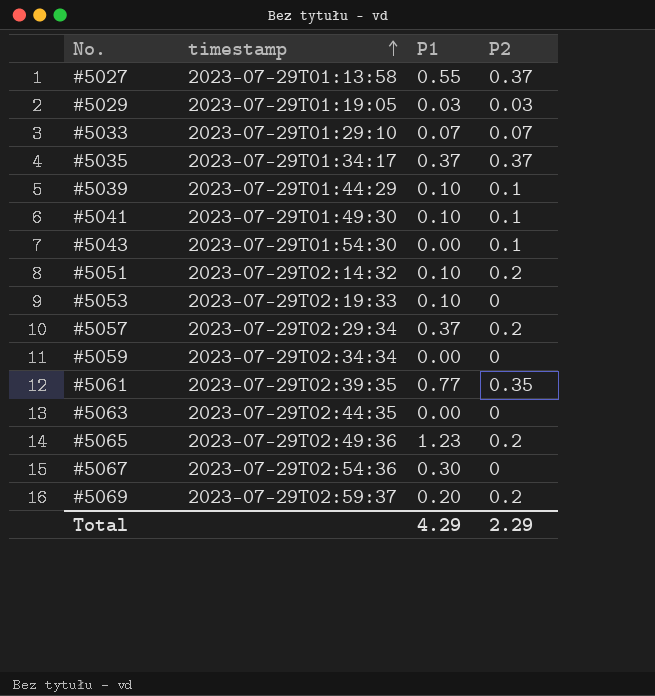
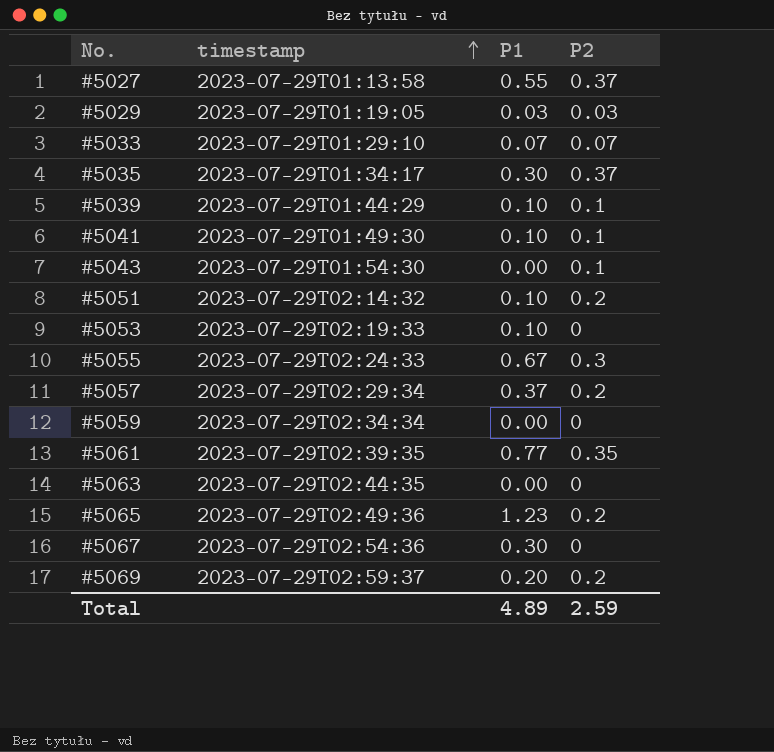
#5035 | P1: 0.37 -> 0.30
row #5055: none -> 2023-07-29T02:24:33 | 0.67 | 0.3
Total | P1: 4.29 -> 4.89
Total | P2: 2.29 -> 2.59

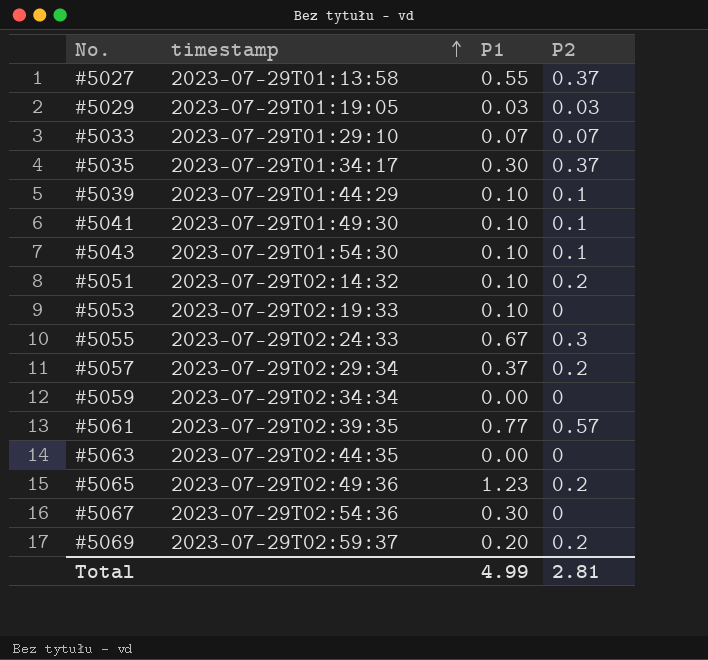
#5043 | P1: 0.00 -> 0.10
#5061 | P2: 0.35 -> 0.57
Total | P1: 4.89 -> 4.99
Total | P2: 2.59 -> 2.81

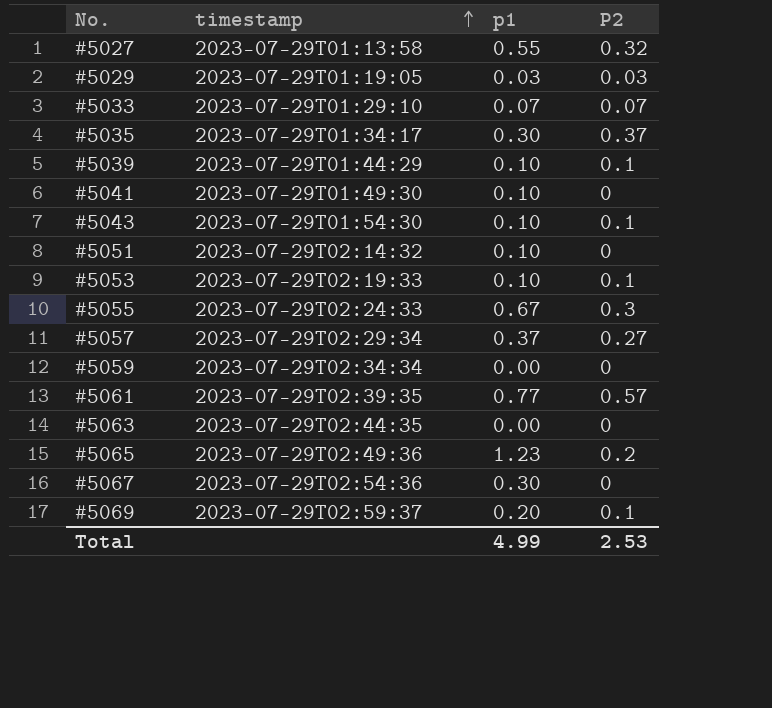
column name: P1 -> p1
#5027 | P2: 0.37 -> 0.32
#5041 | P2: 0.1 -> 0
#5051 | P2: 0.2 -> 0
#5053 | P2: 0 -> 0.1
#5057 | P2: 0.2 -> 0.27
#5069 | P2: 0.2 -> 0.1
Total | P2: 2.81 -> 2.53

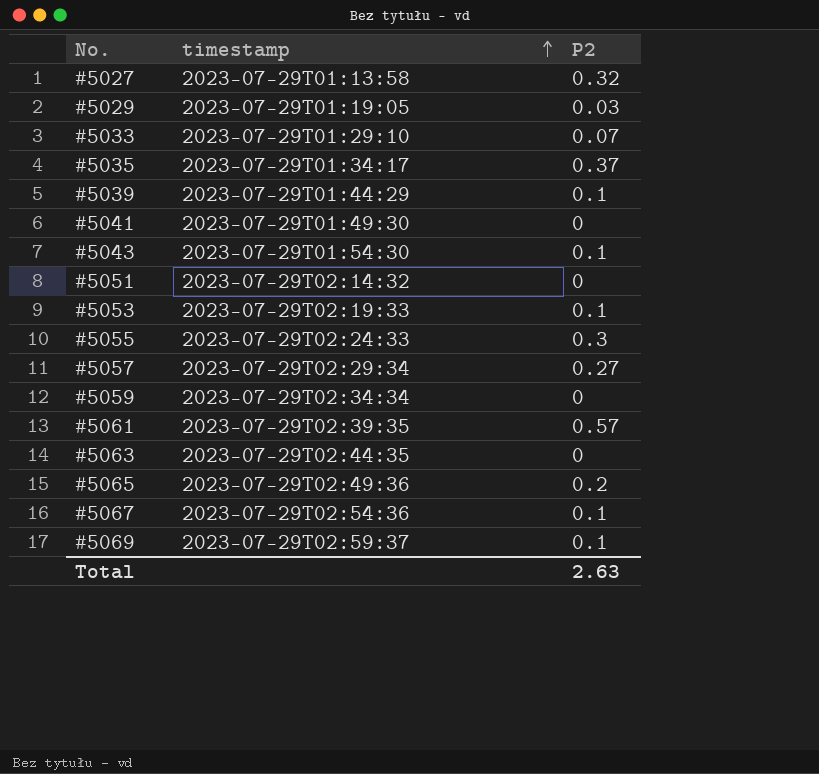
column p1 | position: 3 -> none
#5067 | P2: 0 -> 0.1
Total | P2: 2.53 -> 2.63

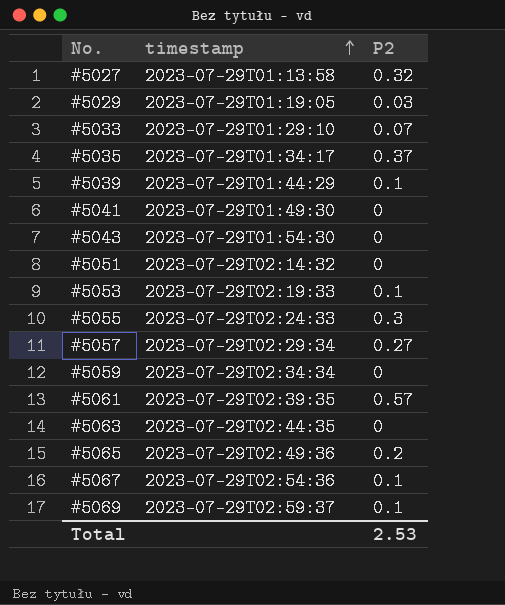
#5043 | P2: 0.1 -> 0
Total | P2: 2.63 -> 2.53

